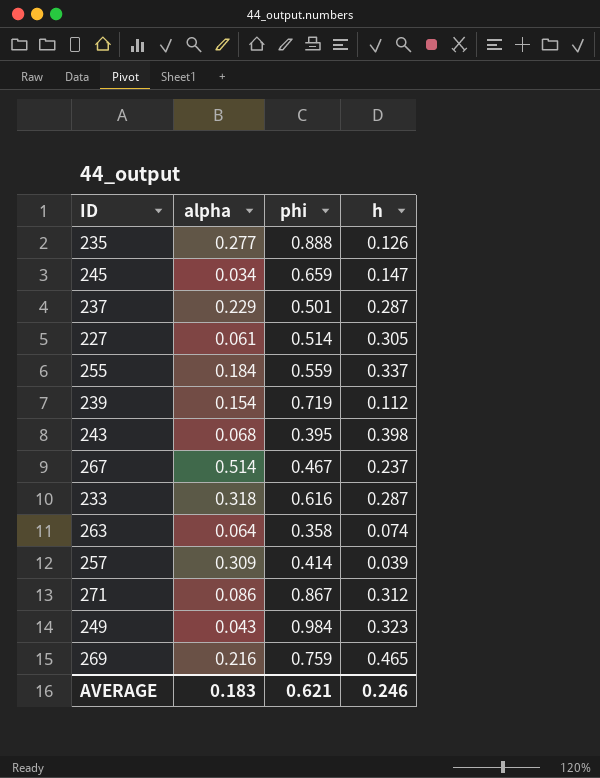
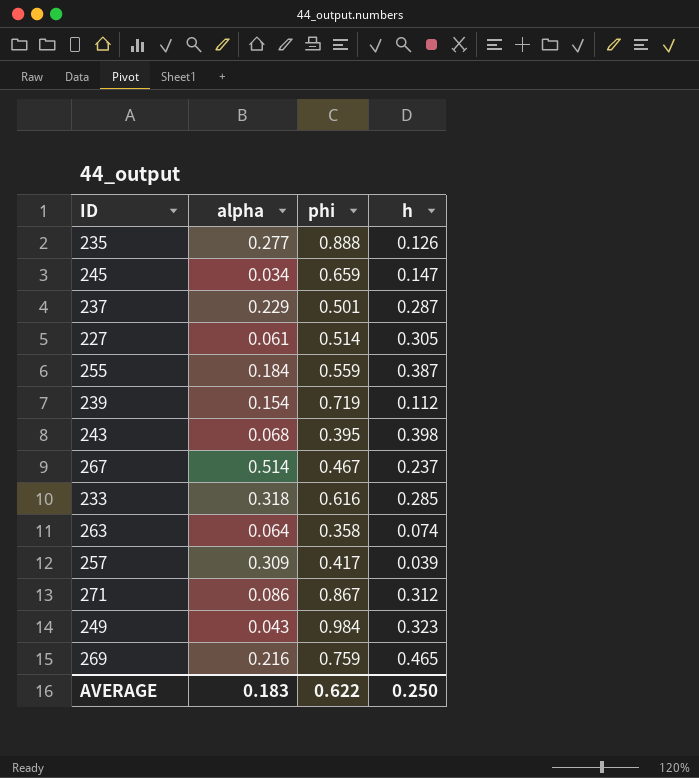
255 | h: 0.337 -> 0.387
233 | h: 0.287 -> 0.285
257 | phi: 0.414 -> 0.417
AVERAGE | phi: 0.621 -> 0.622
AVERAGE | h: 0.246 -> 0.250

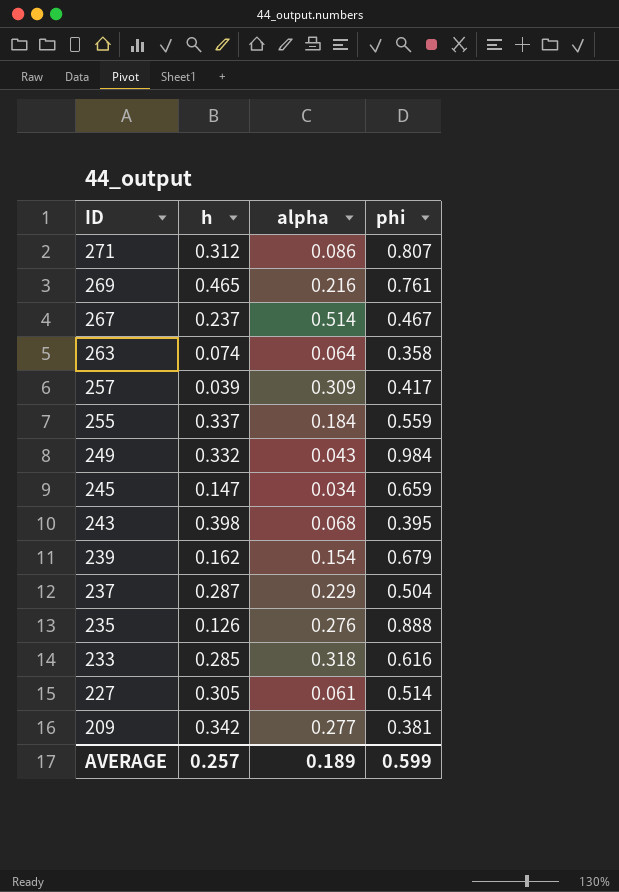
row order: none -> ID descending
column h | position: 4 -> 2
271 | phi: 0.867 -> 0.807
269 | phi: 0.759 -> 0.761
255 | h: 0.387 -> 0.337
249 | h: 0.323 -> 0.332
239 | h: 0.112 -> 0.162
239 | phi: 0.719 -> 0.679
237 | phi: 0.501 -> 0.504
235 | alpha: 0.277 -> 0.276
row 209: none -> 0.342 | 0.277 | 0.381
AVERAGE | h: 0.250 -> 0.257
AVERAGE | alpha: 0.183 -> 0.189
AVERAGE | phi: 0.622 -> 0.599

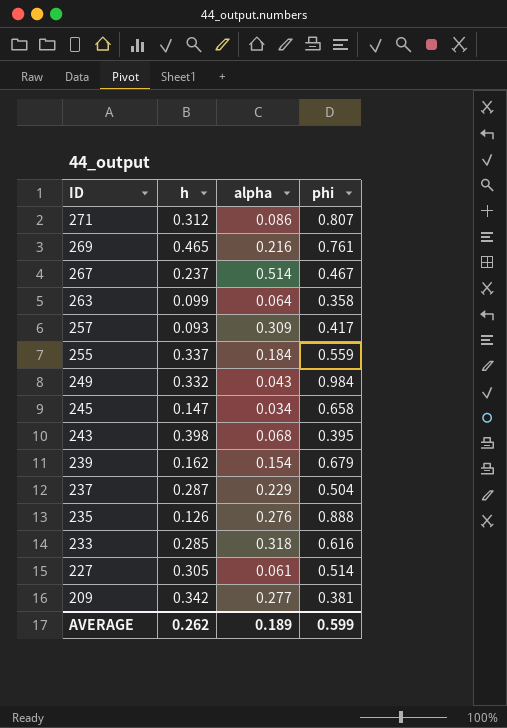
263 | h: 0.074 -> 0.099
257 | h: 0.039 -> 0.093
245 | phi: 0.659 -> 0.658
AVERAGE | h: 0.257 -> 0.262

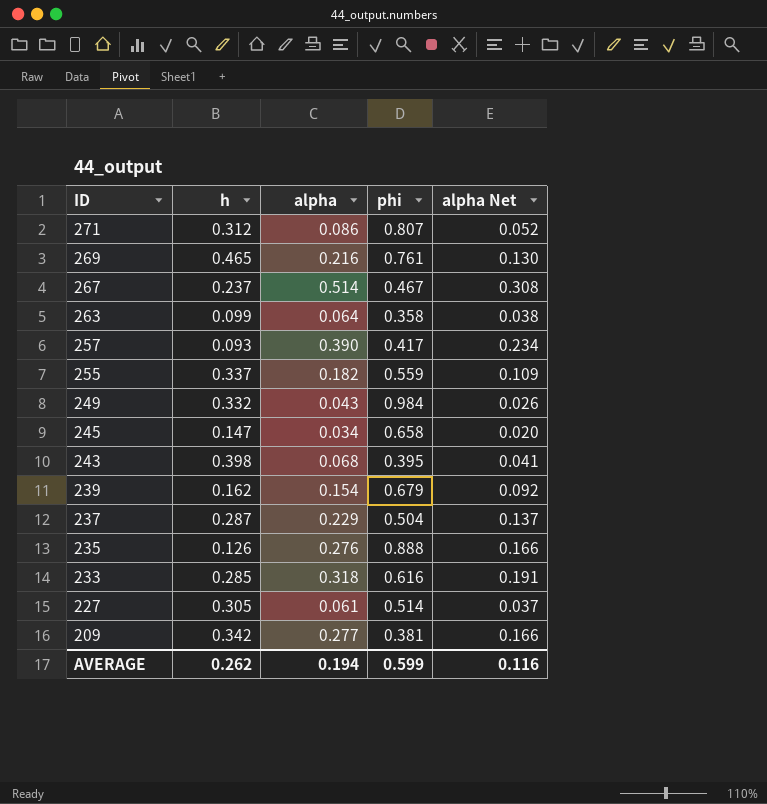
column alpha Net | formula: none -> [alpha] * 0.6
257 | alpha: 0.309 -> 0.390
255 | alpha: 0.184 -> 0.182
AVERAGE | alpha: 0.189 -> 0.194

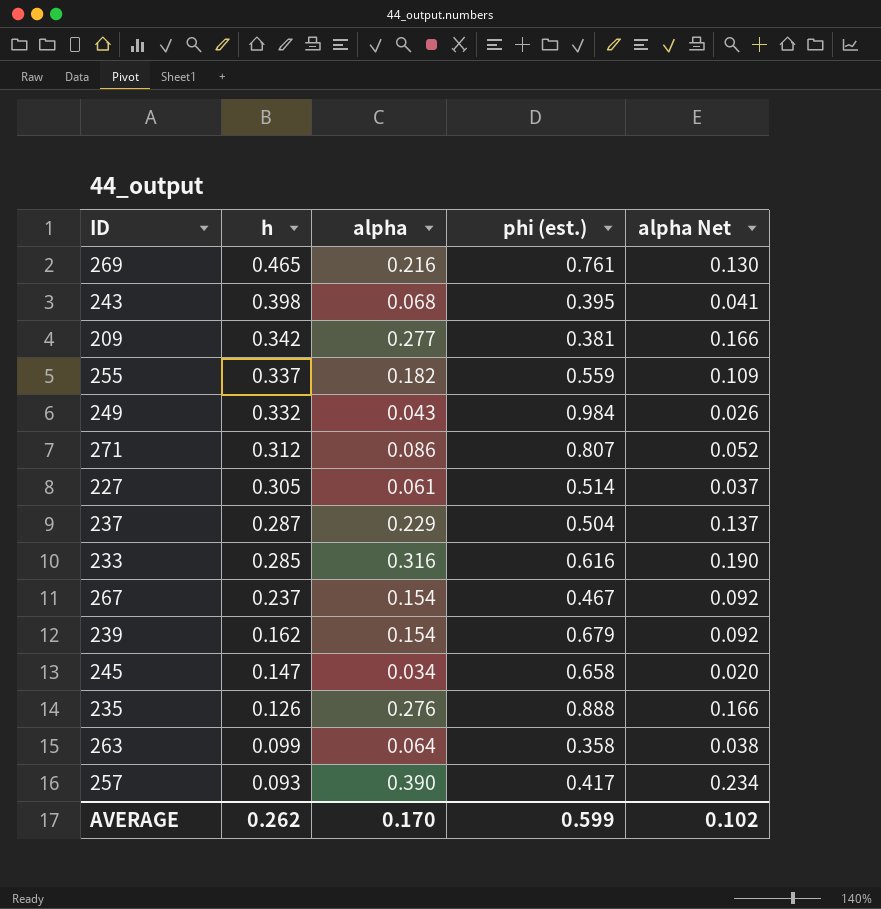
row order: ID descending -> h descending
column name: phi -> phi (est.)
233 | alpha: 0.318 -> 0.316
233 | alpha Net: 0.191 -> 0.190
267 | alpha: 0.514 -> 0.154
267 | alpha Net: 0.308 -> 0.092
AVERAGE | alpha: 0.194 -> 0.170
AVERAGE | alpha Net: 0.116 -> 0.102

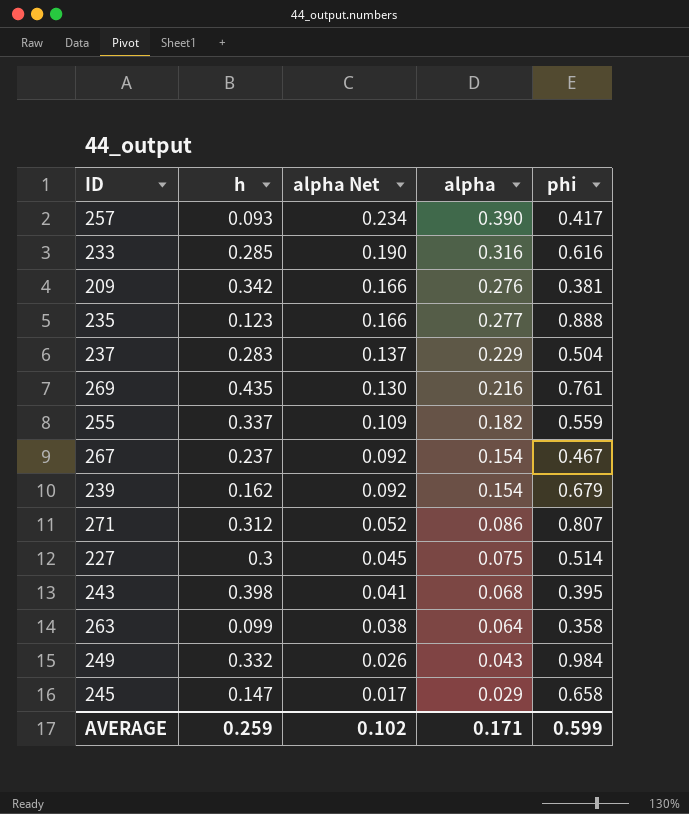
row order: h descending -> alpha Net descending
column alpha Net | position: 5 -> 3
column name: phi (est.) -> phi
209 | alpha: 0.277 -> 0.276
235 | h: 0.126 -> 0.123
235 | alpha: 0.276 -> 0.277
237 | h: 0.287 -> 0.283
269 | h: 0.465 -> 0.435
227 | h: 0.305 -> 0.3
227 | alpha Net: 0.037 -> 0.045
227 | alpha: 0.061 -> 0.075
245 | alpha Net: 0.020 -> 0.017
245 | alpha: 0.034 -> 0.029
AVERAGE | h: 0.262 -> 0.259
AVERAGE | alpha: 0.170 -> 0.171

